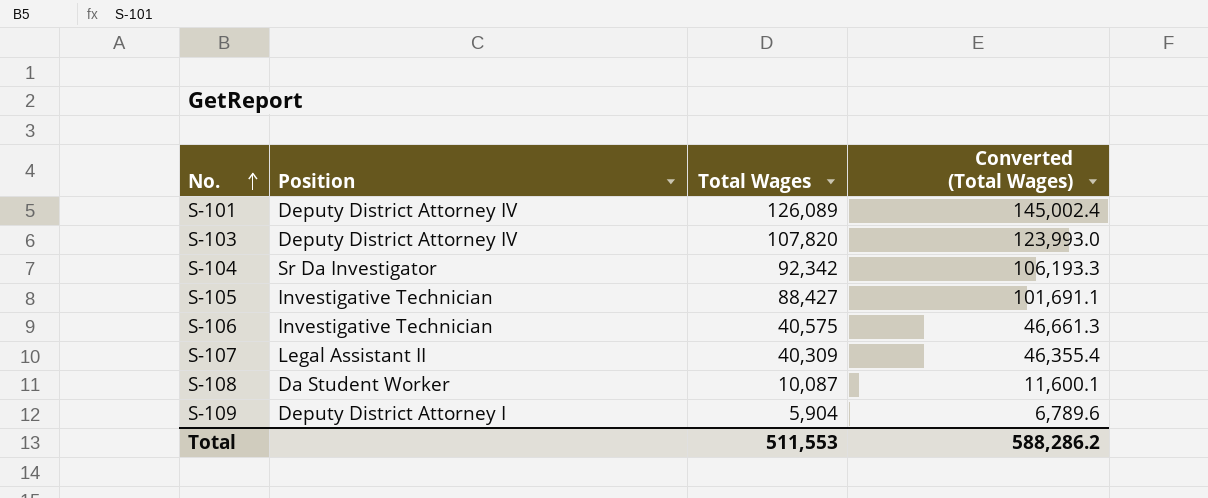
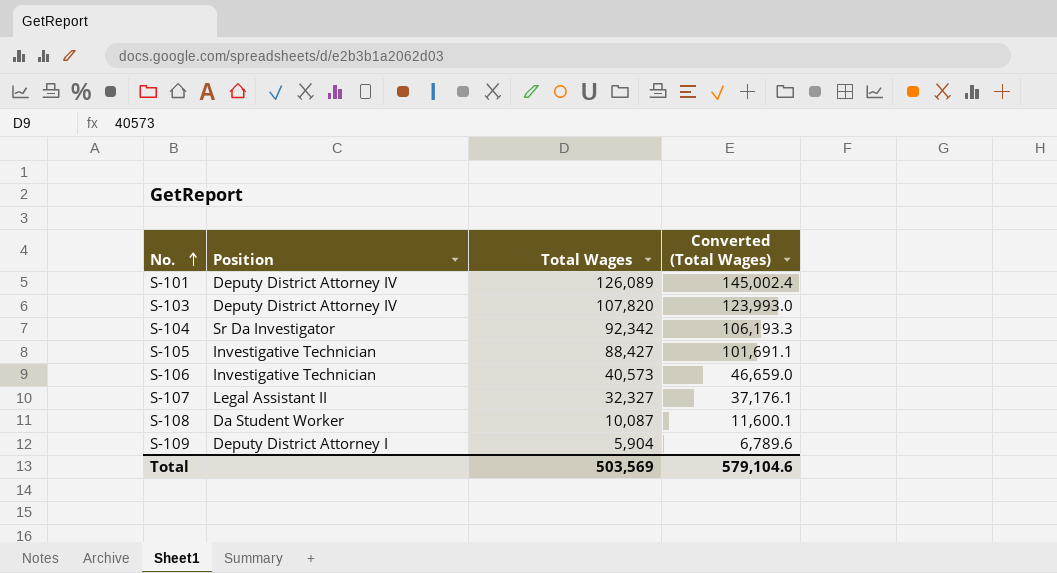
S-106 | Total Wages: 40,575 -> 40,573
S-106 | Converted (Total Wages): 46,661.3 -> 46,659.0
S-107 | Total Wages: 40,309 -> 32,327
S-107 | Converted (Total Wages): 46,355.4 -> 37,176.1
Total | Total Wages: 511,553 -> 503,569
Total | Converted (Total Wages): 588,286.2 -> 579,104.6

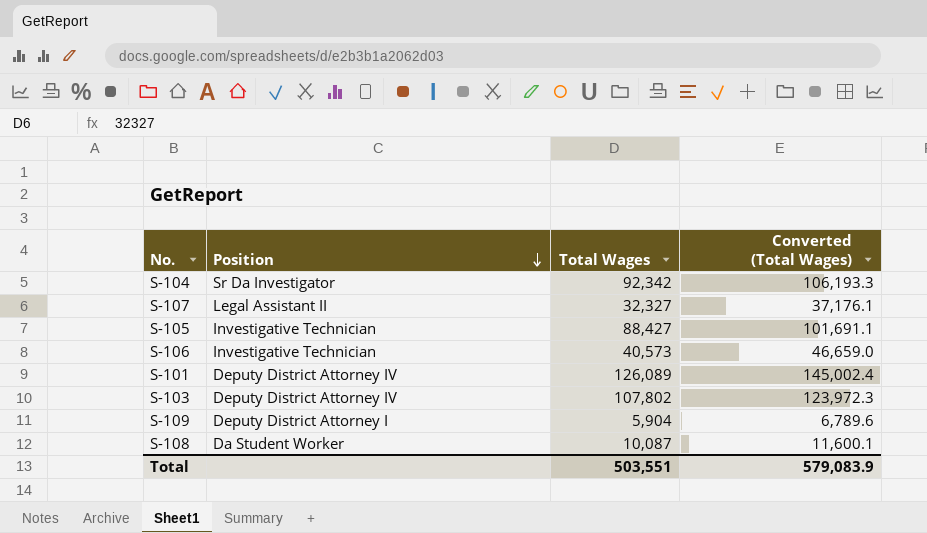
row order: No. ascending -> Position descending
S-103 | Total Wages: 107,820 -> 107,802
S-103 | Converted (Total Wages): 123,993.0 -> 123,972.3
Total | Total Wages: 503,569 -> 503,551
Total | Converted (Total Wages): 579,104.6 -> 579,083.9

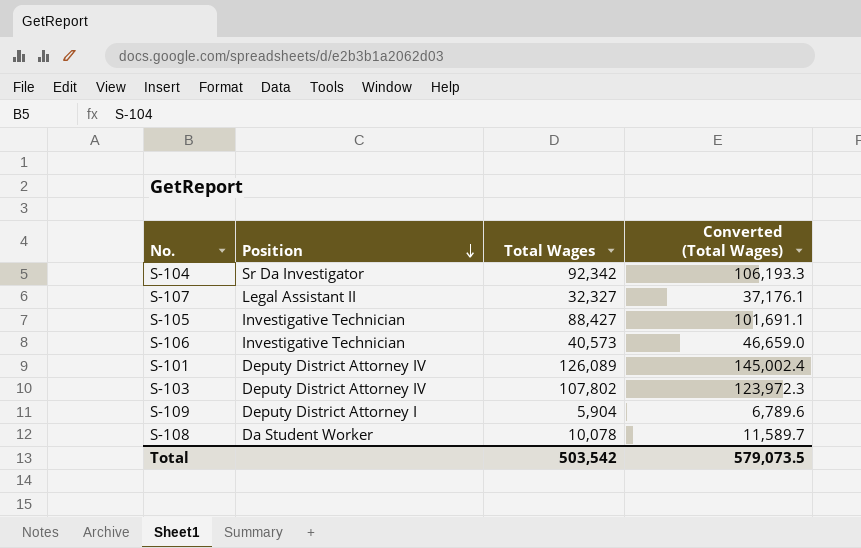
S-108 | Total Wages: 10,087 -> 10,078
S-108 | Converted (Total Wages): 11,600.1 -> 11,589.7
Total | Total Wages: 503,551 -> 503,542
Total | Converted (Total Wages): 579,083.9 -> 579,073.5

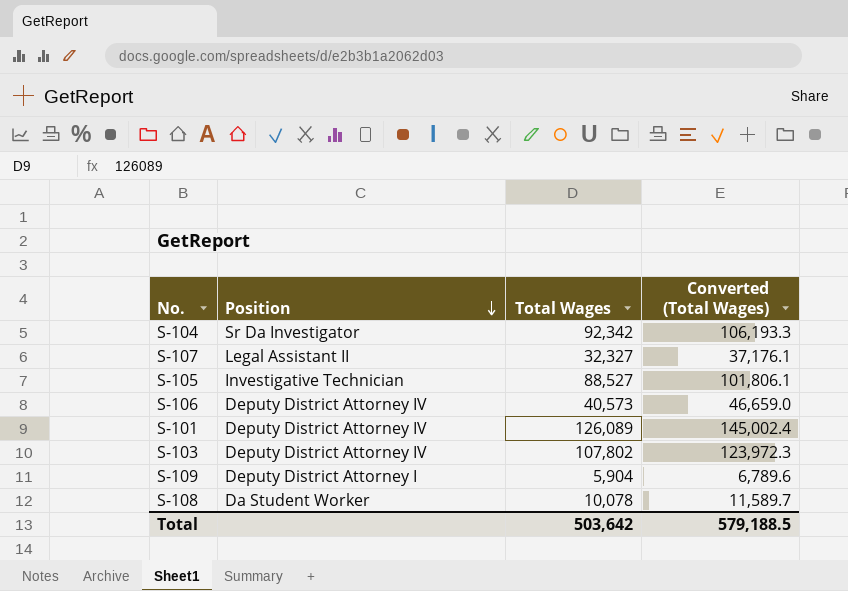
S-105 | Total Wages: 88,427 -> 88,527
S-105 | Converted (Total Wages): 101,691.1 -> 101,806.1
S-106 | Position: Investigative Technician -> Deputy District Attorney IV
Total | Total Wages: 503,542 -> 503,642
Total | Converted (Total Wages): 579,073.5 -> 579,188.5

